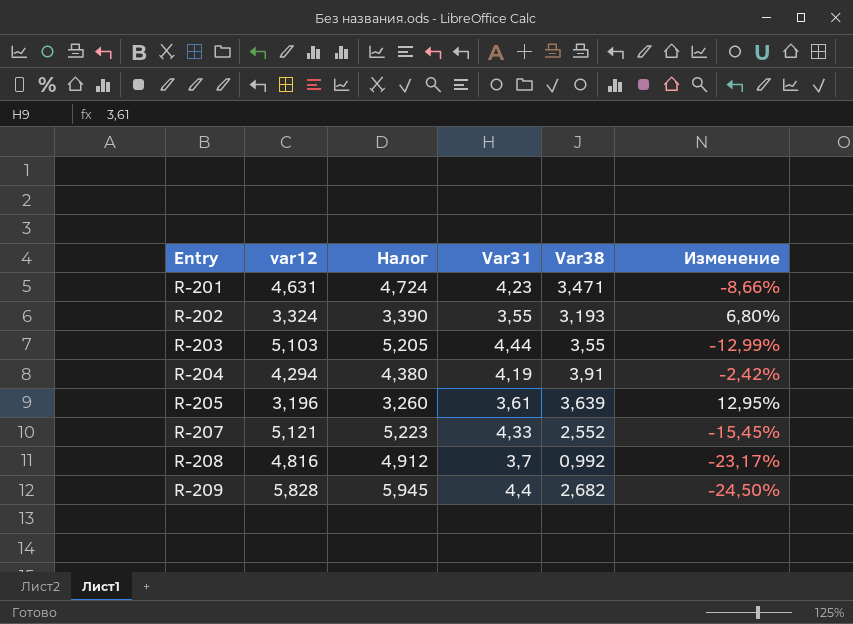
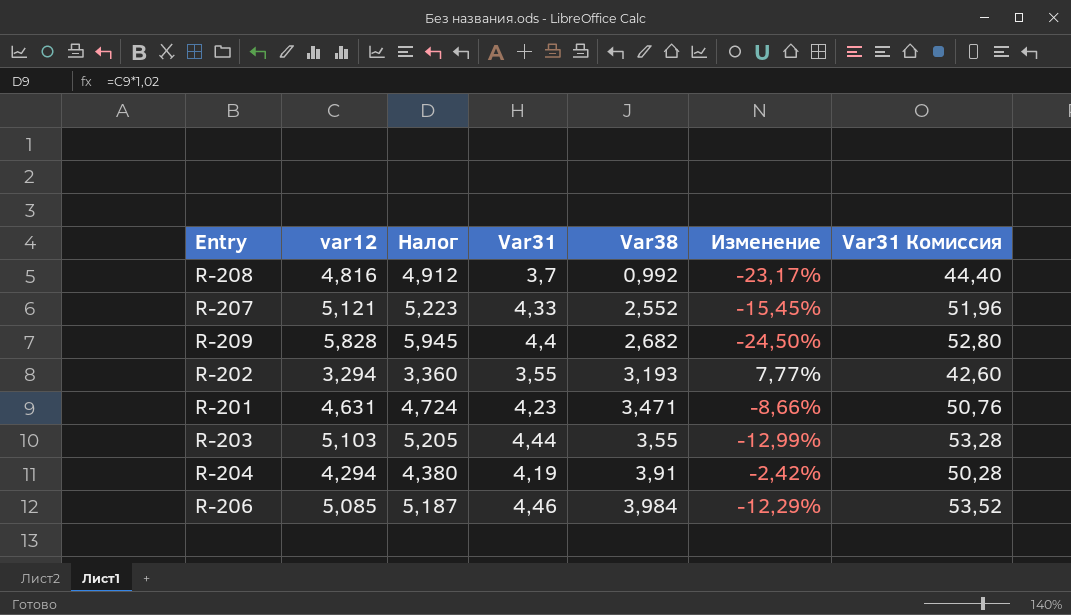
row order: Entry ascending -> Var38 ascending
column Var31 Комиссия | formula: none -> [Var31] * 12
row R-205: 3,196 | 3,260 | 3,61 | 3,639 | 12,95% -> none
R-202 | var12: 3,324 -> 3,294
R-202 | Налог: 3,390 -> 3,360
R-202 | Изменение: 6,80% -> 7,77%
row R-206: none -> 5,085 | 5,187 | 4,46 | 3,984 | -12,29% | 53,52

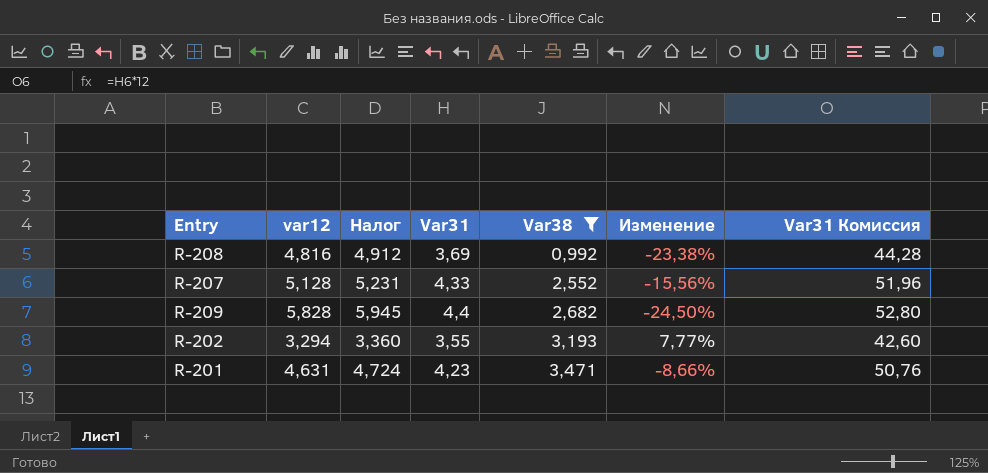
filter: none -> Var38 <= 3,471
R-208 | Var31: 3,7 -> 3,69
R-208 | Изменение: -23,17% -> -23,38%
R-208 | Var31 Комиссия: 44,40 -> 44,28
R-207 | var12: 5,121 -> 5,128
R-207 | Налог: 5,223 -> 5,231
R-207 | Изменение: -15,45% -> -15,56%

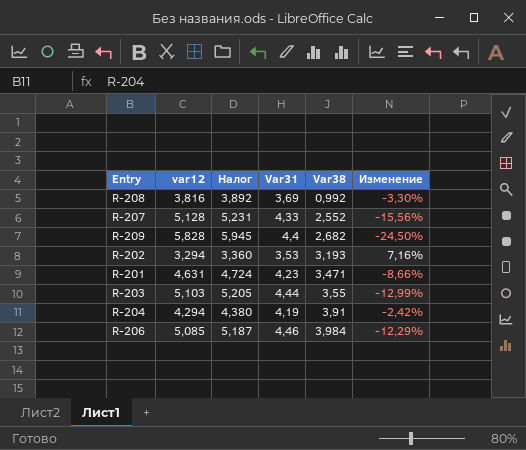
filter: Var38 <= 3,471 -> none
column Var31 Комиссия | formula: [Var31] * 12 -> none
R-208 | var12: 4,816 -> 3,816
R-208 | Налог: 4,912 -> 3,892
R-208 | Изменение: -23,38% -> -3,30%
R-202 | Var31: 3,55 -> 3,53
R-202 | Изменение: 7,77% -> 7,16%

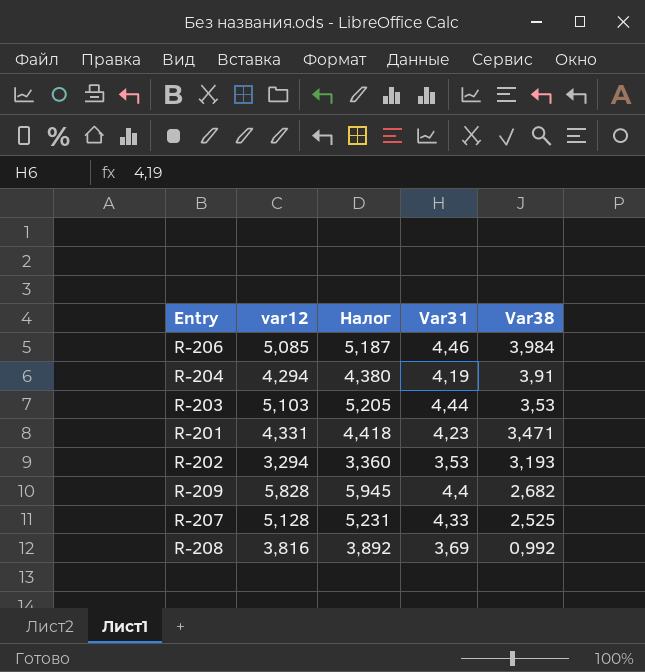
row order: Var38 ascending -> Var38 descending
column Изменение | formula: ([Var31] - [var12]) / [var12] -> none
R-203 | Var38: 3,55 -> 3,53
R-201 | var12: 4,631 -> 4,331
R-201 | Налог: 4,724 -> 4,418
R-207 | Var38: 2,552 -> 2,525

